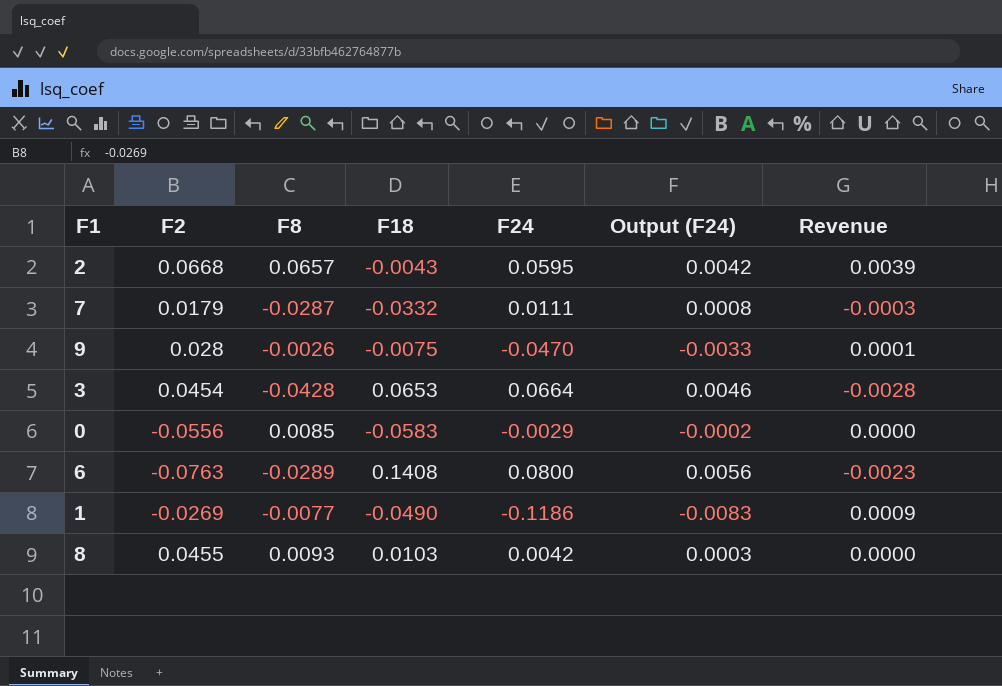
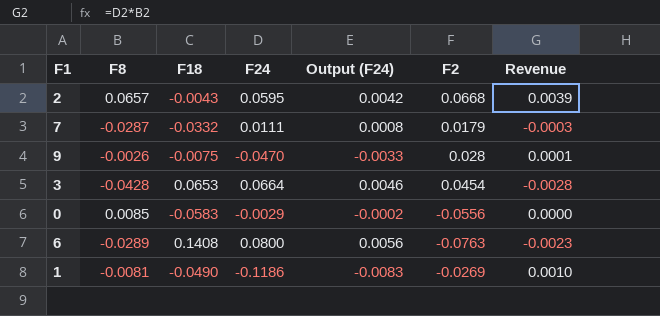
column F2 | position: 2 -> 6
row 8: 0.0455 | 0.0093 | 0.0103 | 0.0042 | 0.0003 | 0.0000 -> none
1 | F8: -0.0077 -> -0.0081
1 | Revenue: 0.0009 -> 0.0010

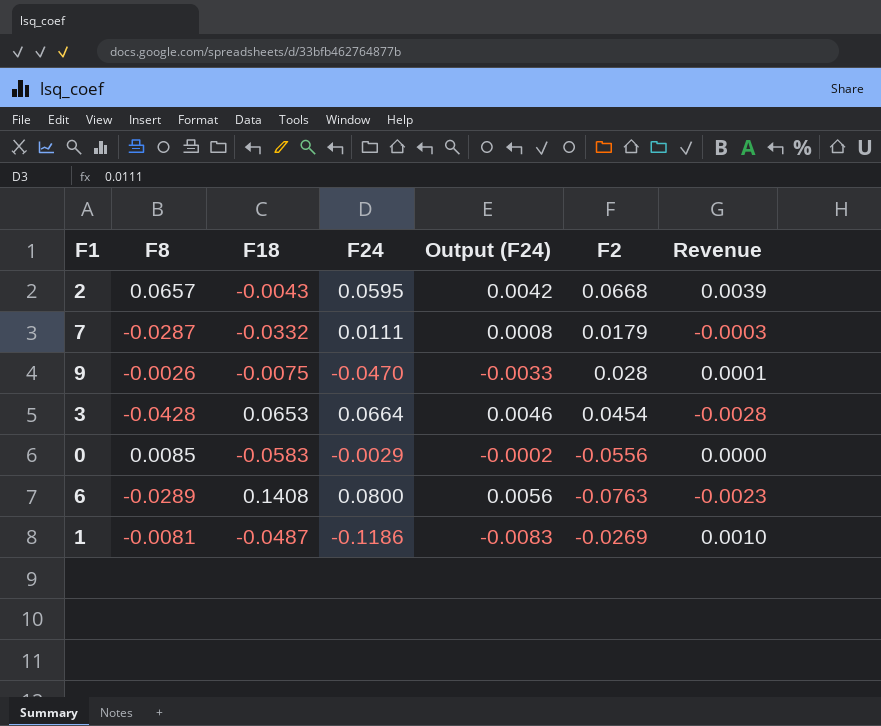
1 | F18: -0.0490 -> -0.0487

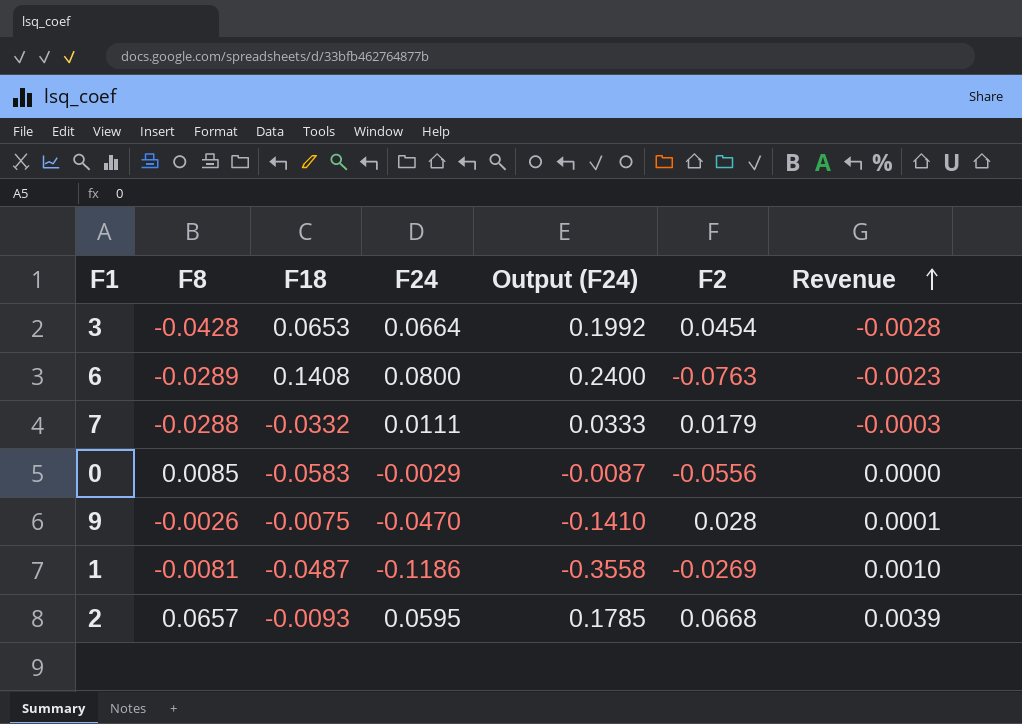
row order: none -> Revenue ascending
column Output (F24) | formula: [F24] * 0.07 -> [F24] * 3
7 | F8: -0.0287 -> -0.0288
2 | F18: -0.0043 -> -0.0093

